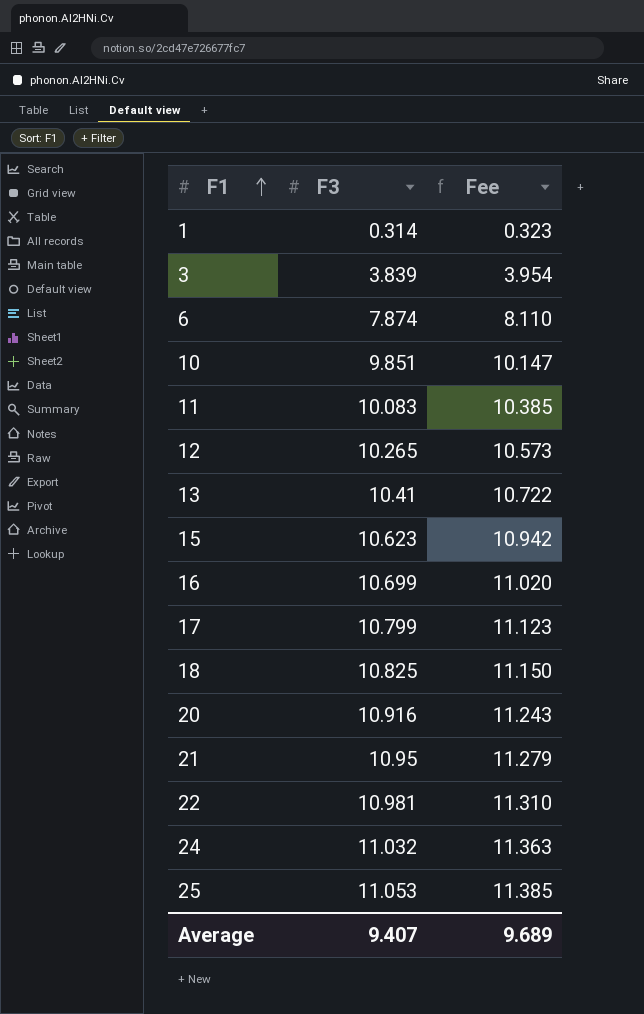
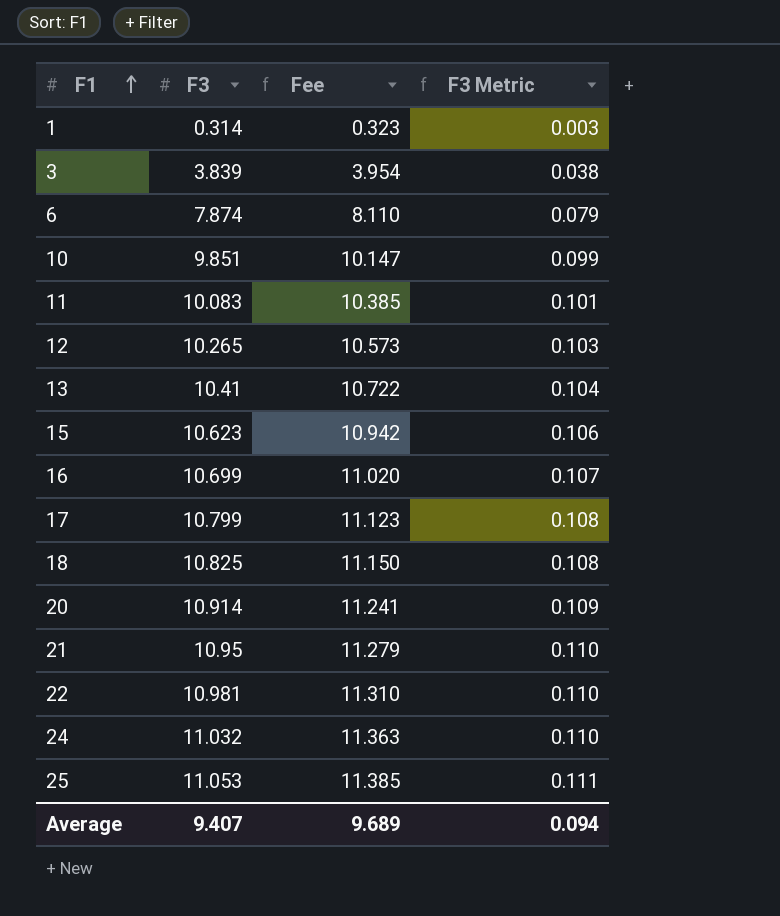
column F3 Metric | formula: none -> [F3] * 0.01
20 | F3: 10.916 -> 10.914
20 | Fee: 11.243 -> 11.241

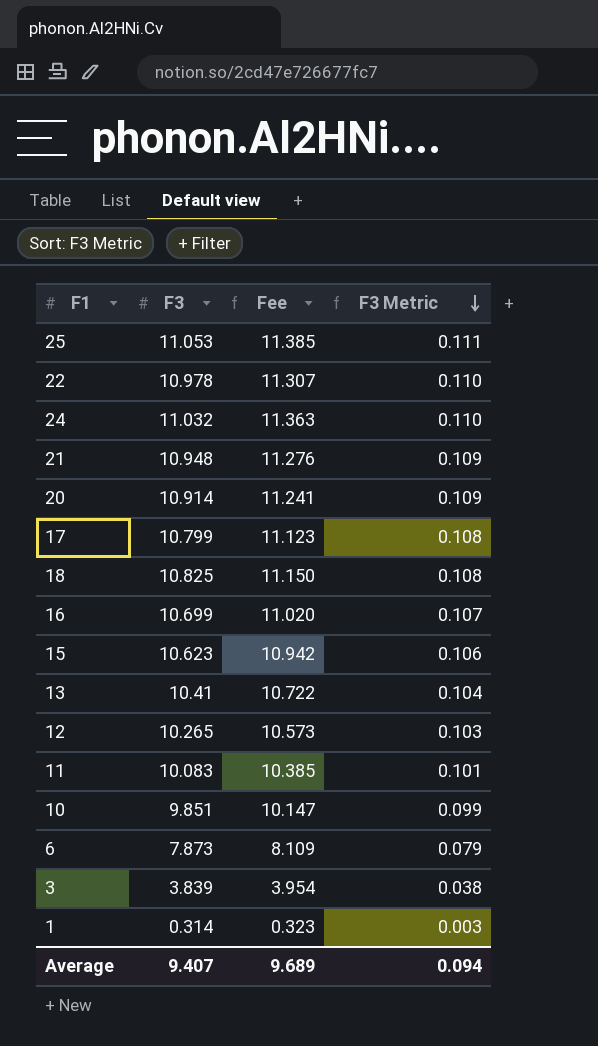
row order: F1 ascending -> F3 Metric descending
22 | F3: 10.981 -> 10.978
22 | Fee: 11.310 -> 11.307
21 | F3: 10.95 -> 10.948
21 | Fee: 11.279 -> 11.276
21 | F3 Metric: 0.110 -> 0.109
6 | F3: 7.874 -> 7.873
6 | Fee: 8.110 -> 8.109

